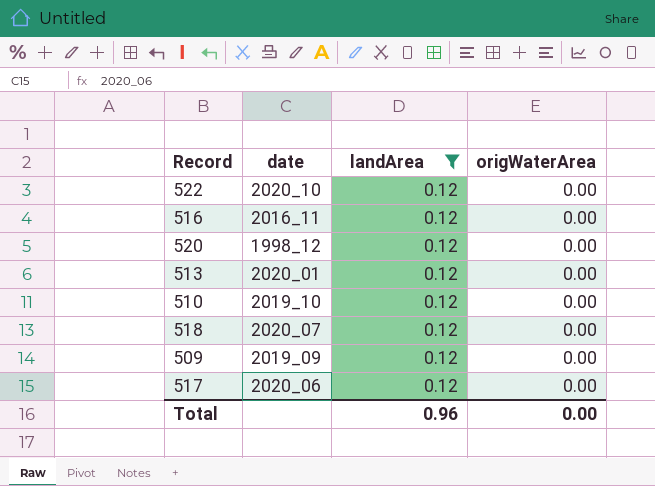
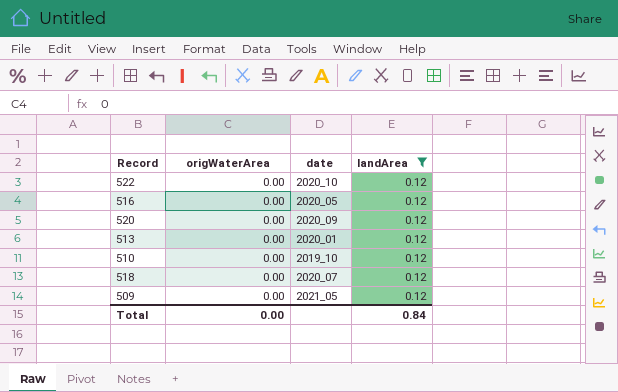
column origWaterArea | position: 4 -> 2
row 517: 2020_06 | 0.12 | 0.00 -> none
516 | date: 2016_11 -> 2020_05
520 | date: 1998_12 -> 2020_09
509 | date: 2019_09 -> 2021_05
Total | landArea: 0.96 -> 0.84

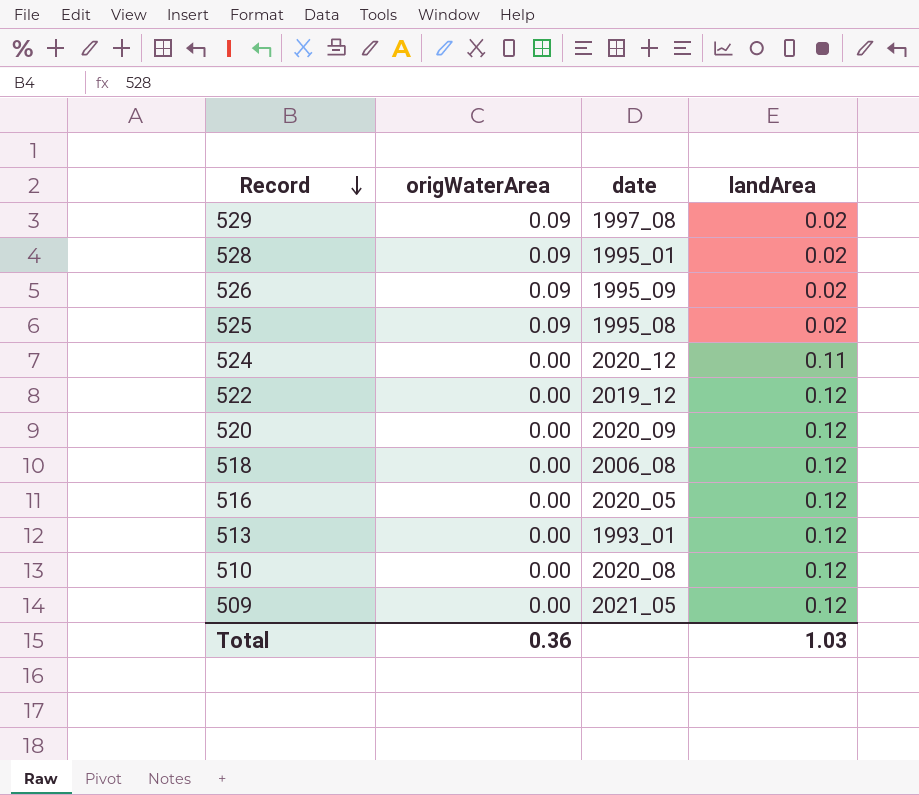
filter: landArea = 0.12 -> none
row order: none -> Record descending
522 | date: 2020_10 -> 2019_12
518 | date: 2020_07 -> 2006_08
513 | date: 2020_01 -> 1993_01
510 | date: 2019_10 -> 2020_08
Total | origWaterArea: 0.00 -> 0.36
Total | landArea: 0.84 -> 1.03

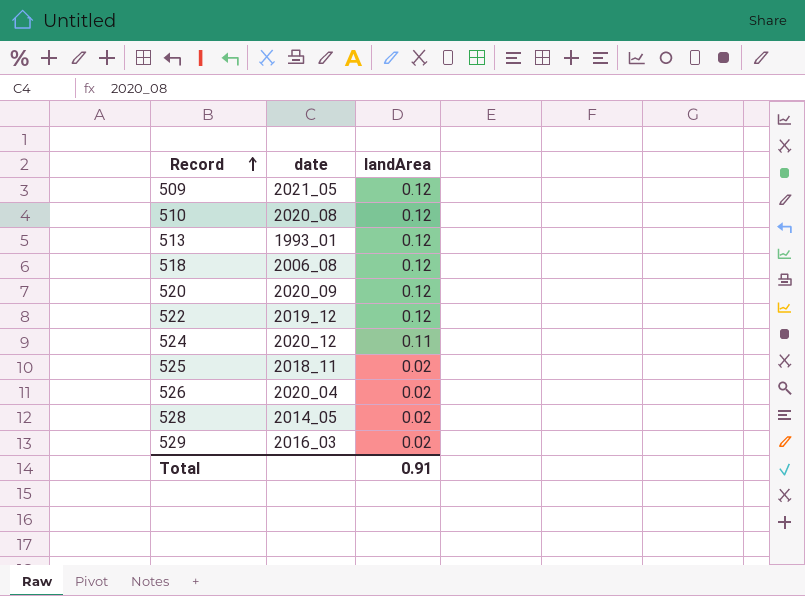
row order: Record descending -> Record ascending
column origWaterArea | position: 2 -> none
row 516: 0.00 | 2020_05 | 0.12 -> none
525 | date: 1995_08 -> 2018_11
526 | date: 1995_09 -> 2020_04
528 | date: 1995_01 -> 2014_05
529 | date: 1997_08 -> 2016_03
Total | landArea: 1.03 -> 0.91

